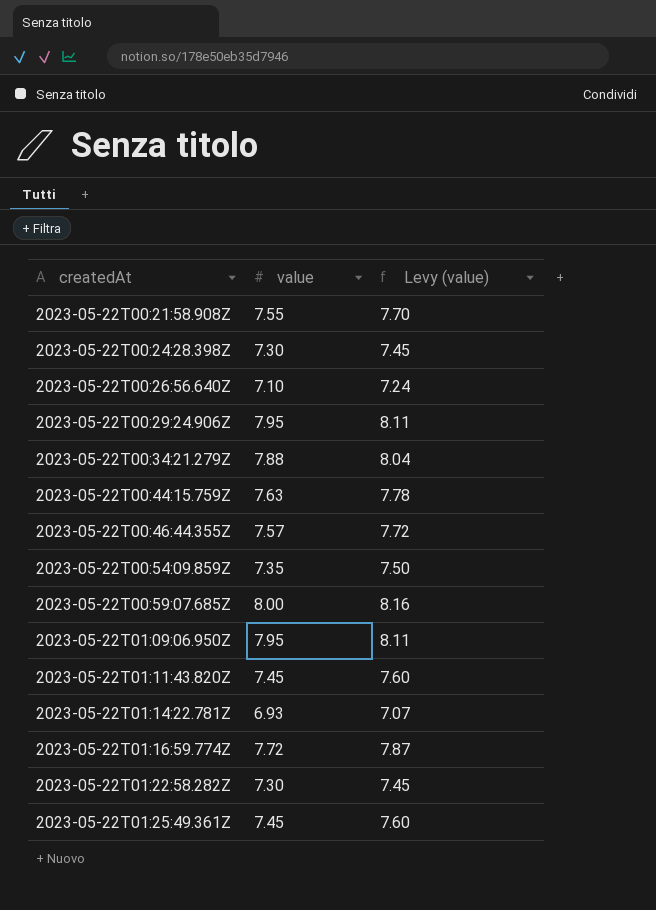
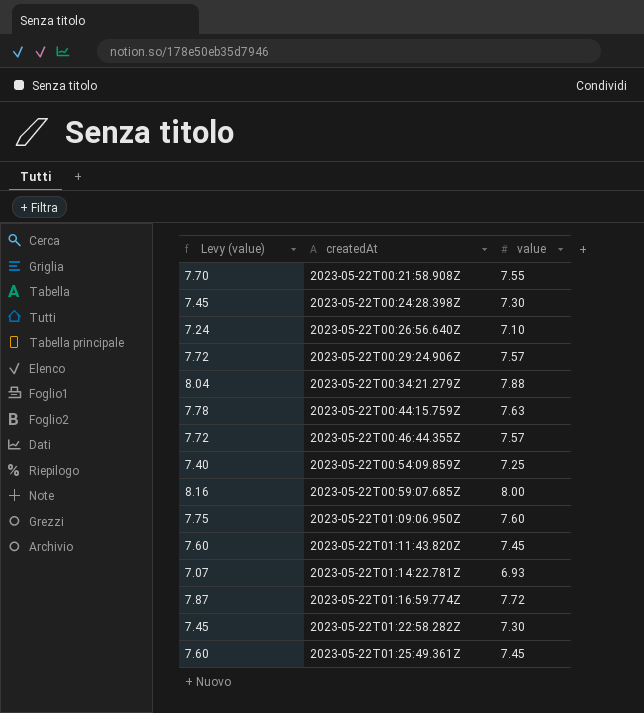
column Levy (value) | position: 3 -> 1
2023-05-22T00:29:24.906Z | Levy (value): 8.11 -> 7.72
2023-05-22T00:29:24.906Z | value: 7.95 -> 7.57
2023-05-22T00:54:09.859Z | Levy (value): 7.50 -> 7.40
2023-05-22T00:54:09.859Z | value: 7.35 -> 7.25
2023-05-22T01:09:06.950Z | Levy (value): 8.11 -> 7.75
2023-05-22T01:09:06.950Z | value: 7.95 -> 7.60

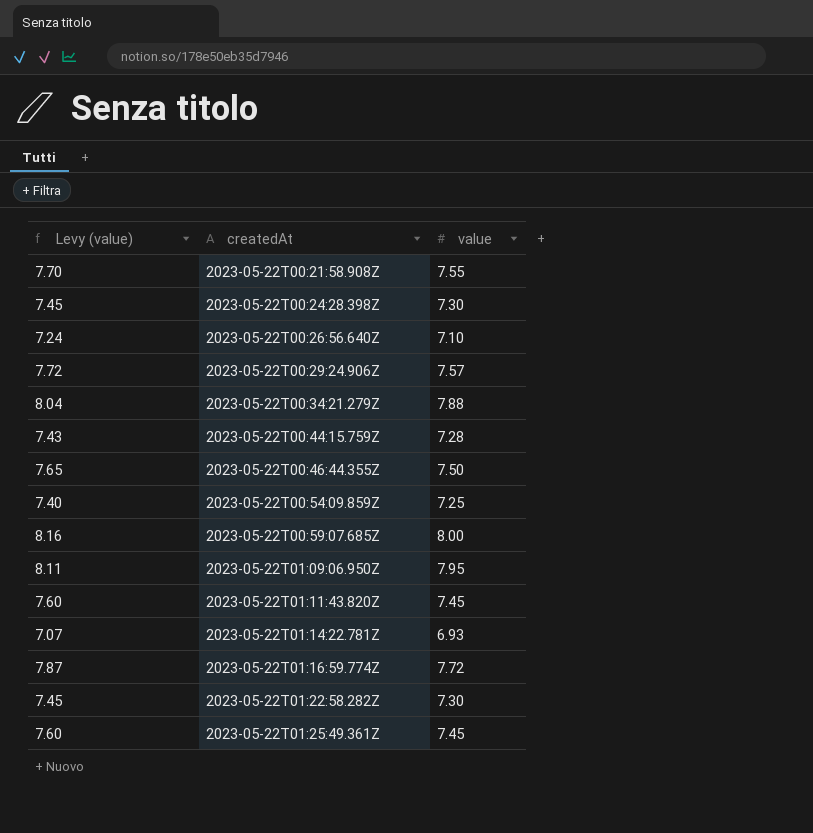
2023-05-22T00:44:15.759Z | Levy (value): 7.78 -> 7.43
2023-05-22T00:44:15.759Z | value: 7.63 -> 7.28
2023-05-22T00:46:44.355Z | Levy (value): 7.72 -> 7.65
2023-05-22T00:46:44.355Z | value: 7.57 -> 7.50
2023-05-22T01:09:06.950Z | Levy (value): 7.75 -> 8.11
2023-05-22T01:09:06.950Z | value: 7.60 -> 7.95

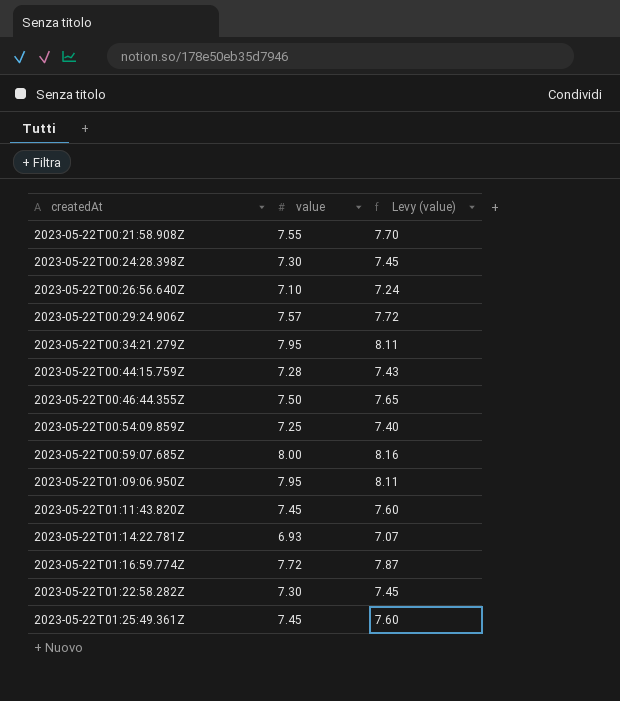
column Levy (value) | position: 1 -> 3
2023-05-22T00:34:21.279Z | value: 7.88 -> 7.95
2023-05-22T00:34:21.279Z | Levy (value): 8.04 -> 8.11

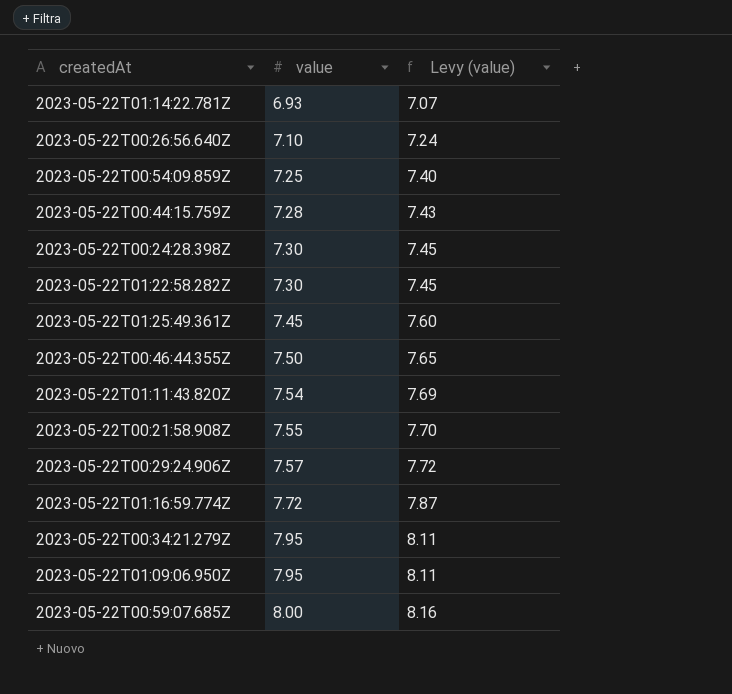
row order: createdAt ascending -> value ascending
2023-05-22T01:11:43.820Z | value: 7.45 -> 7.54
2023-05-22T01:11:43.820Z | Levy (value): 7.60 -> 7.69

